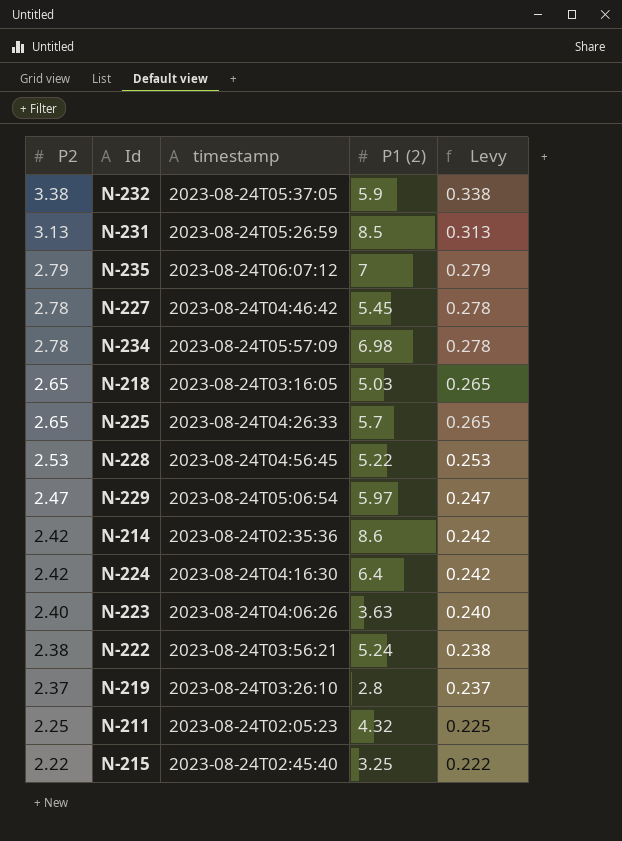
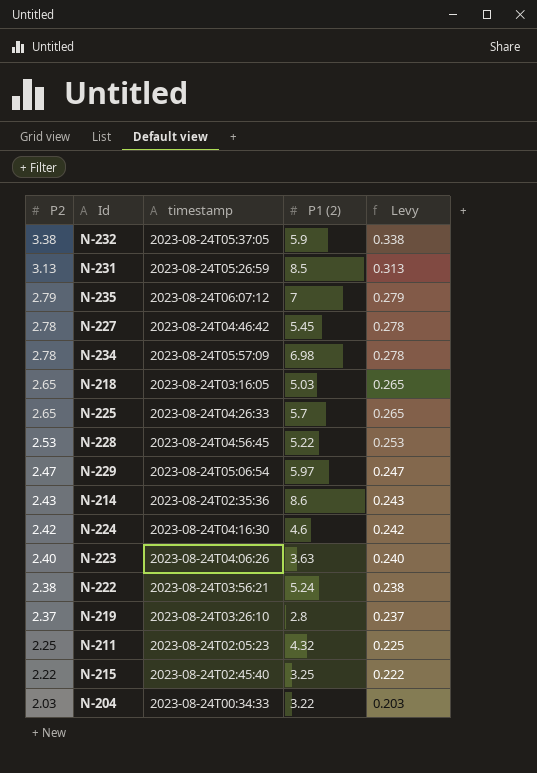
N-214 | P2: 2.42 -> 2.43
N-214 | Levy: 0.242 -> 0.243
N-224 | P1 (2): 6.4 -> 4.6
row N-204: none -> 2.03 | 2023-08-24T00:34:33 | 3.22 | 0.203

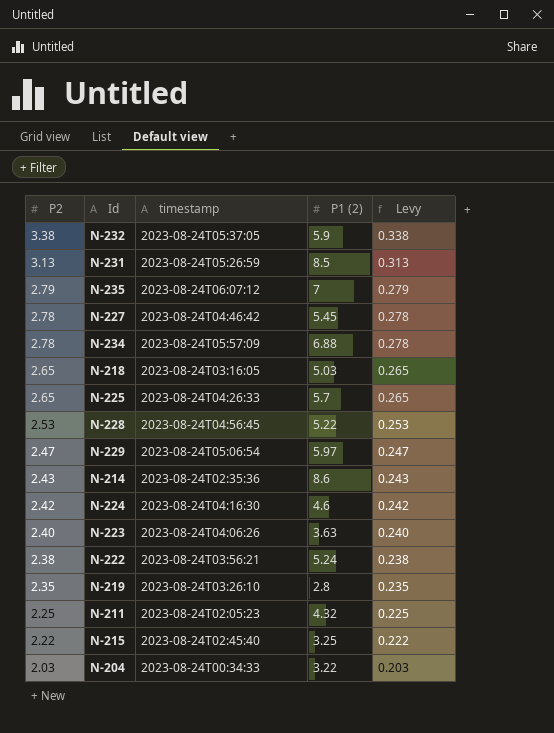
N-234 | P1 (2): 6.98 -> 6.88
N-219 | P2: 2.37 -> 2.35
N-219 | Levy: 0.237 -> 0.235

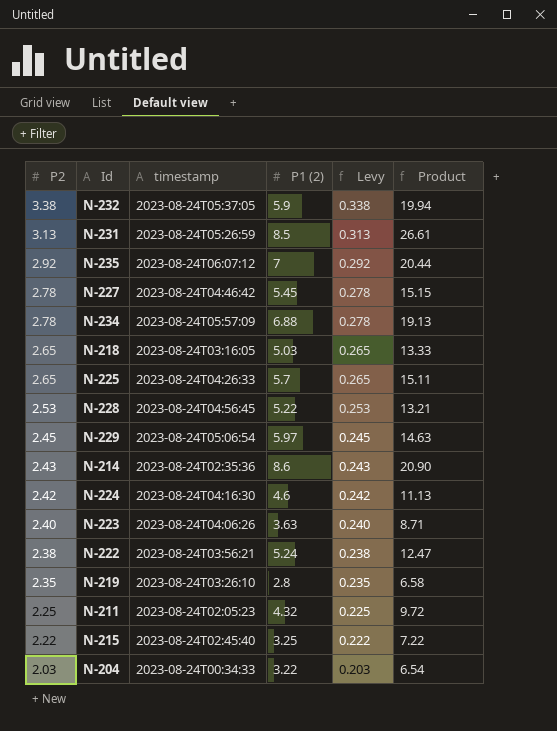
column Product | formula: none -> [P2] * [P1 (2)]
N-235 | P2: 2.79 -> 2.92
N-235 | Levy: 0.279 -> 0.292
N-229 | P2: 2.47 -> 2.45
N-229 | Levy: 0.247 -> 0.245

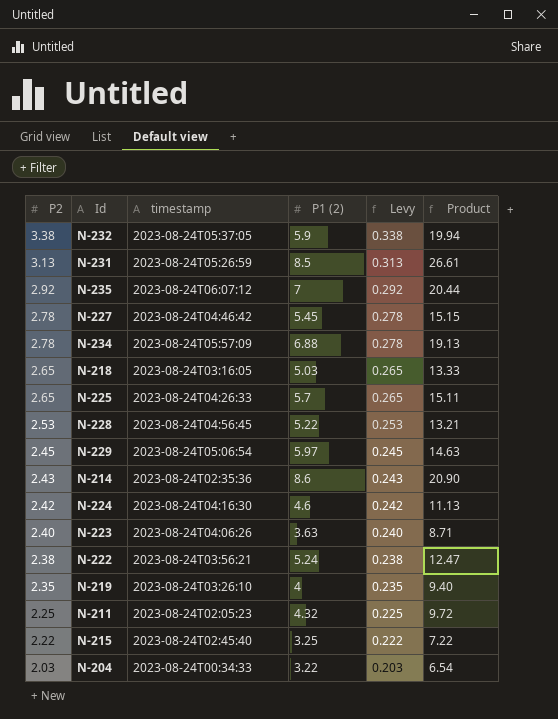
N-219 | P1 (2): 2.8 -> 4
N-219 | Product: 6.58 -> 9.40

